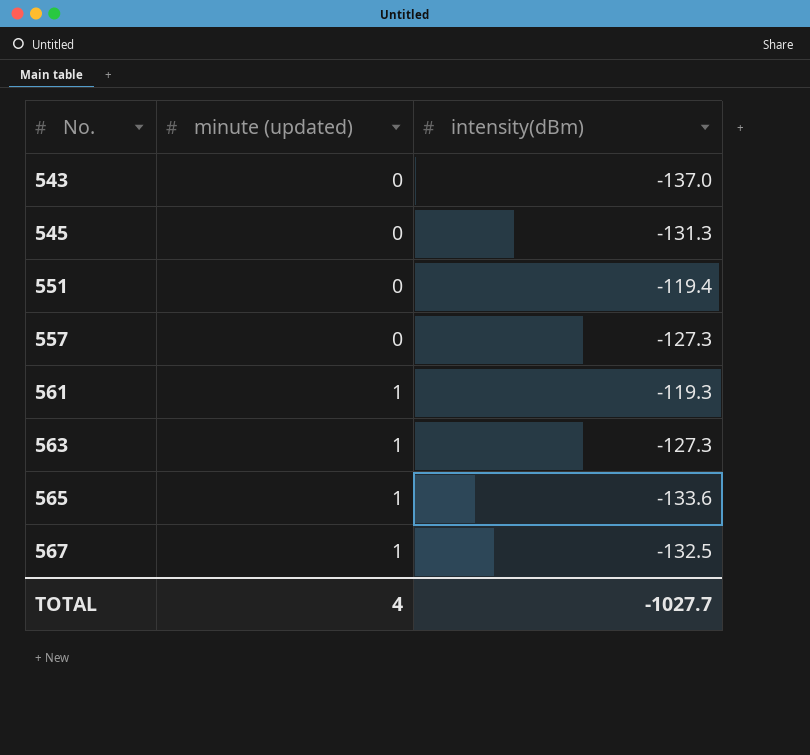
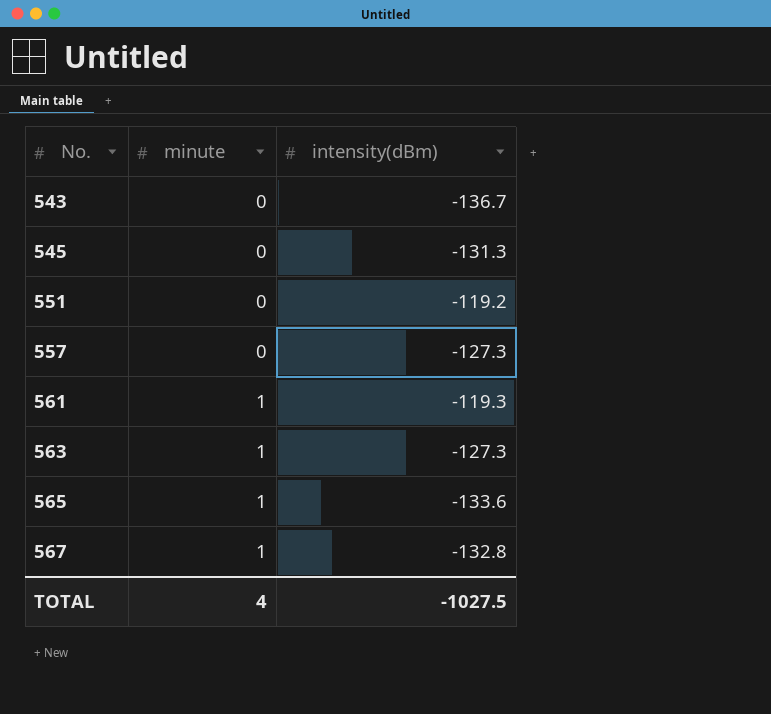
column name: minute (updated) -> minute
543 | intensity(dBm): -137.0 -> -136.7
551 | intensity(dBm): -119.4 -> -119.2
567 | intensity(dBm): -132.5 -> -132.8
TOTAL | intensity(dBm): -1027.7 -> -1027.5

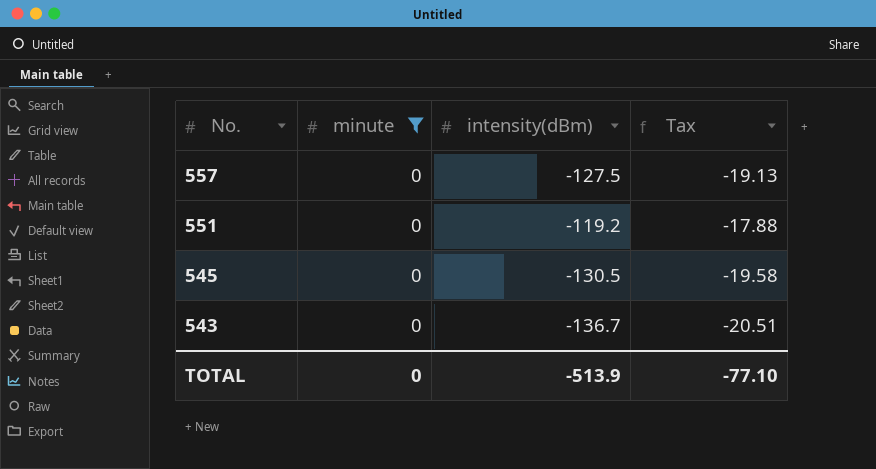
filter: none -> minute = 0
row order: No. ascending -> No. descending
column Tax | formula: none -> [intensity(dBm)] * 0.15
557 | intensity(dBm): -127.3 -> -127.5
545 | intensity(dBm): -131.3 -> -130.5
TOTAL | minute: 4 -> 0
TOTAL | intensity(dBm): -1027.5 -> -513.9

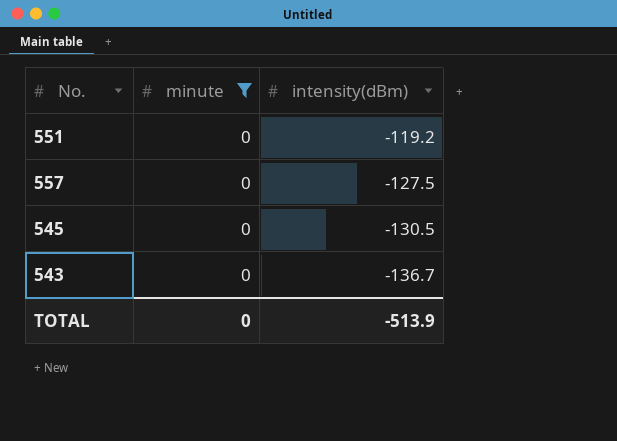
row order: No. descending -> intensity(dBm) descending
column Tax | formula: [intensity(dBm)] * 0.15 -> none

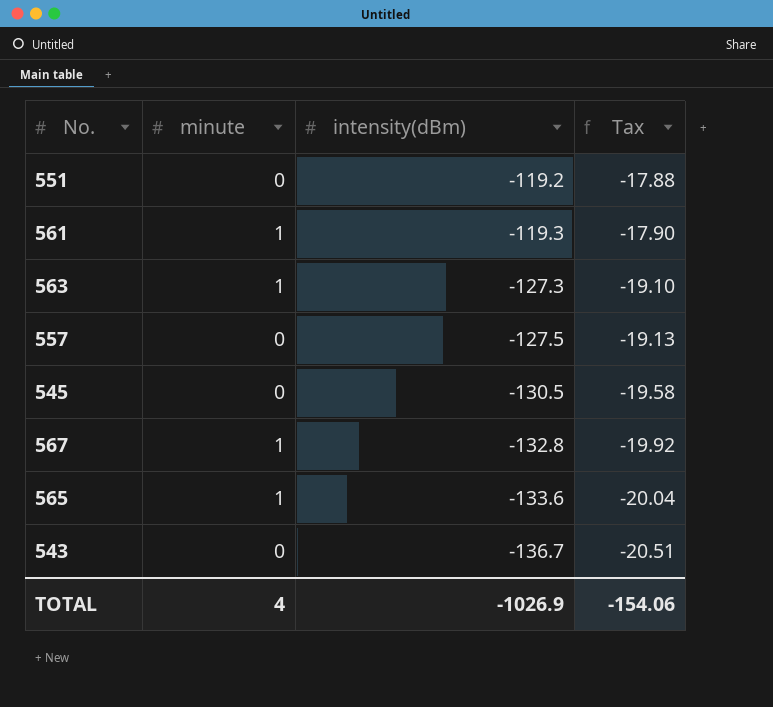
filter: minute = 0 -> none
column Tax | formula: none -> [intensity(dBm)] * 0.15
TOTAL | minute: 0 -> 4
TOTAL | intensity(dBm): -513.9 -> -1026.9

